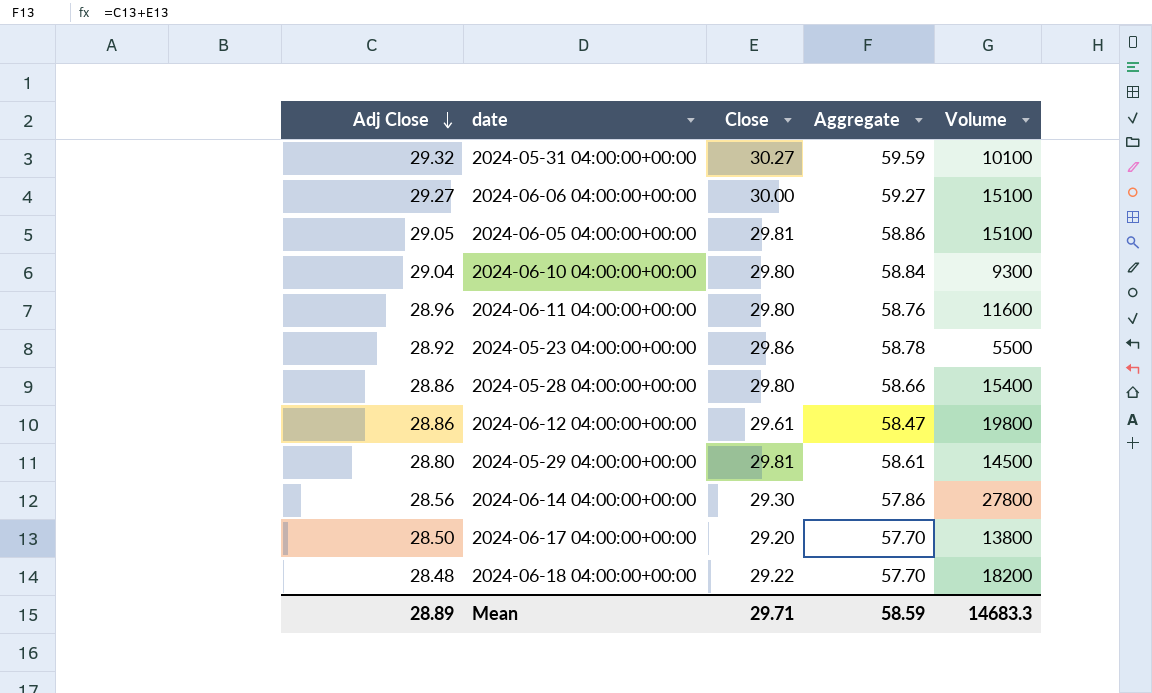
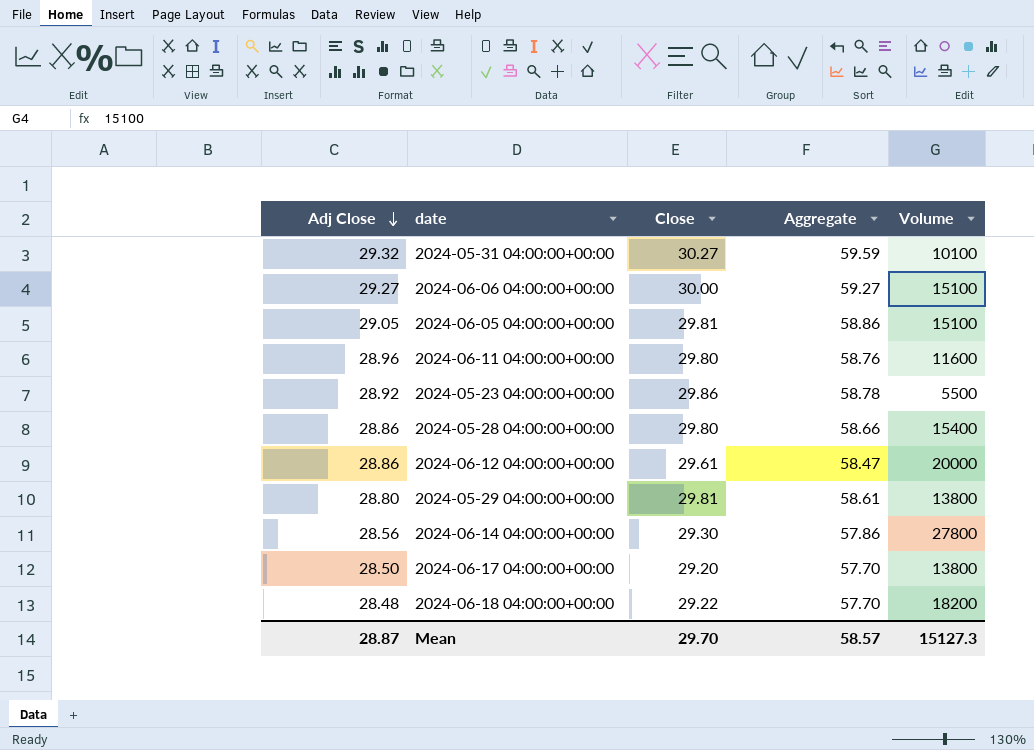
row 2024-06-10 04:00:00+00:00: 29.04 | 29.80 | 58.84 | 9300 -> none
2024-06-12 04:00:00+00:00 | Volume: 19800 -> 20000
2024-05-29 04:00:00+00:00 | Volume: 14500 -> 13800
Mean | Adj Close: 28.89 -> 28.87
Mean | Close: 29.71 -> 29.70
Mean | Aggregate: 58.59 -> 58.57
Mean | Volume: 14683.3 -> 15127.3

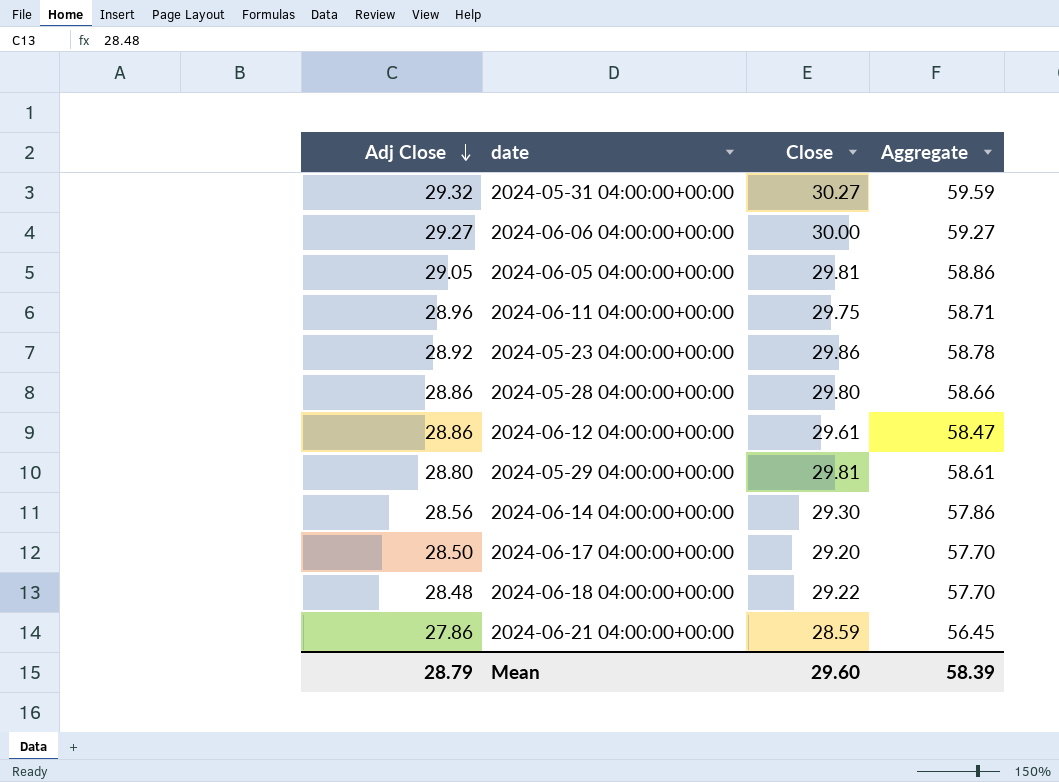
column Volume | position: 5 -> none
2024-06-11 04:00:00+00:00 | Close: 29.80 -> 29.75
2024-06-11 04:00:00+00:00 | Aggregate: 58.76 -> 58.71
row 2024-06-21 04:00:00+00:00: none -> 27.86 | 28.59 | 56.45
Mean | Adj Close: 28.87 -> 28.79
Mean | Close: 29.70 -> 29.60
Mean | Aggregate: 58.57 -> 58.39

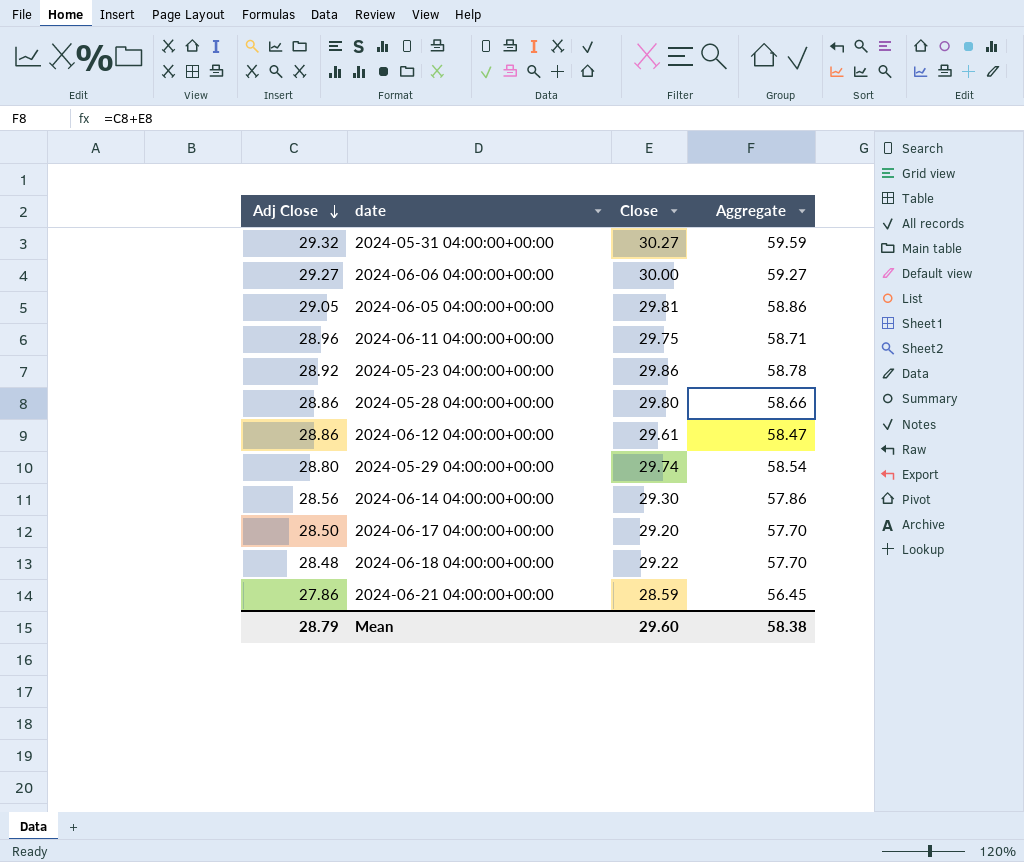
2024-05-29 04:00:00+00:00 | Close: 29.81 -> 29.74
2024-05-29 04:00:00+00:00 | Aggregate: 58.61 -> 58.54
Mean | Aggregate: 58.39 -> 58.38

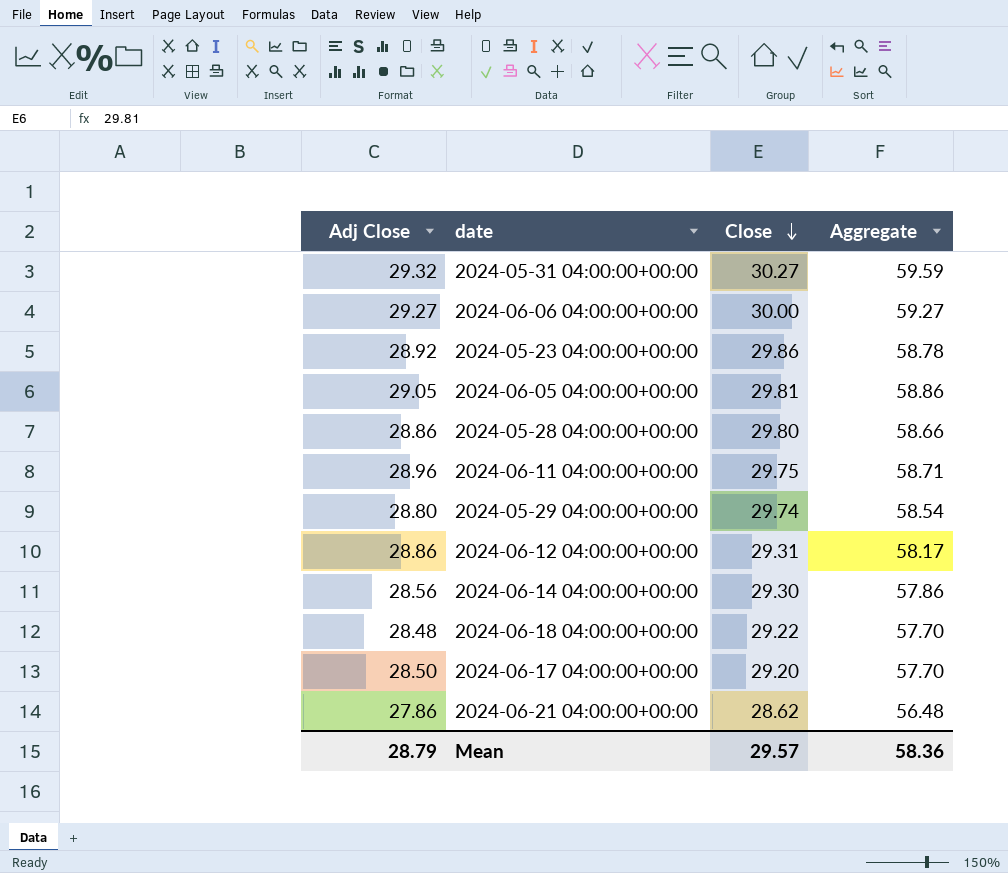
row order: Adj Close descending -> Close descending
2024-06-12 04:00:00+00:00 | Close: 29.61 -> 29.31
2024-06-12 04:00:00+00:00 | Aggregate: 58.47 -> 58.17
2024-06-21 04:00:00+00:00 | Close: 28.59 -> 28.62
2024-06-21 04:00:00+00:00 | Aggregate: 56.45 -> 56.48
Mean | Close: 29.60 -> 29.57
Mean | Aggregate: 58.38 -> 58.36

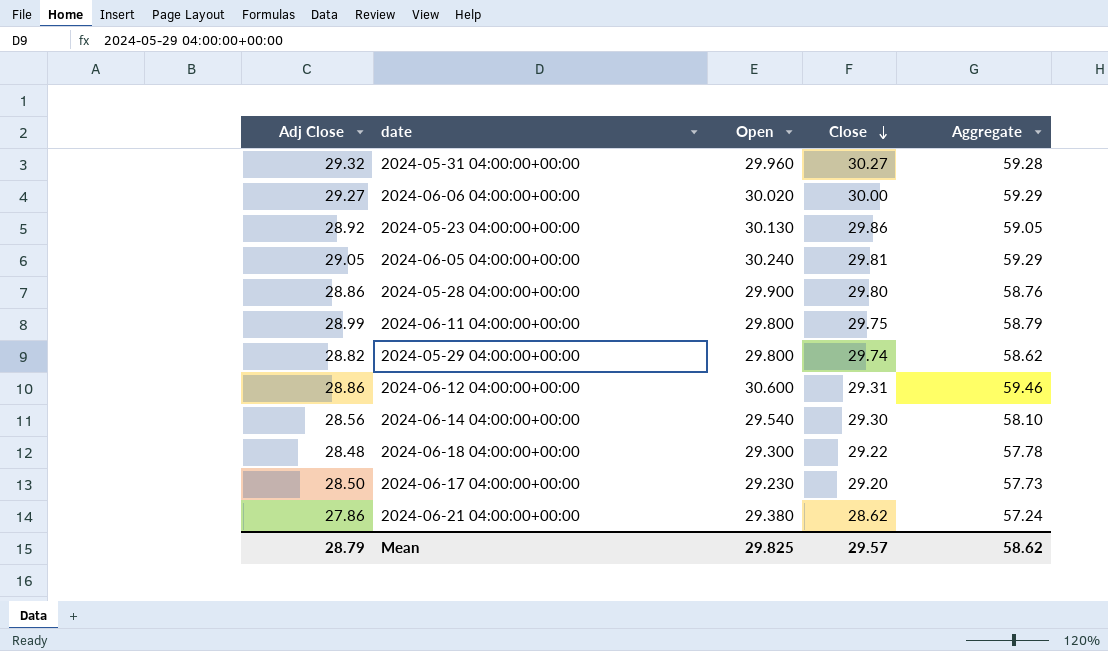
column Open | position: none -> 3
column Aggregate | formula: [Adj Close] + [Close] -> [Adj Close] + [Open]
2024-06-11 04:00:00+00:00 | Adj Close: 28.96 -> 28.99
2024-05-29 04:00:00+00:00 | Adj Close: 28.80 -> 28.82
Mean | Aggregate: 58.36 -> 58.62

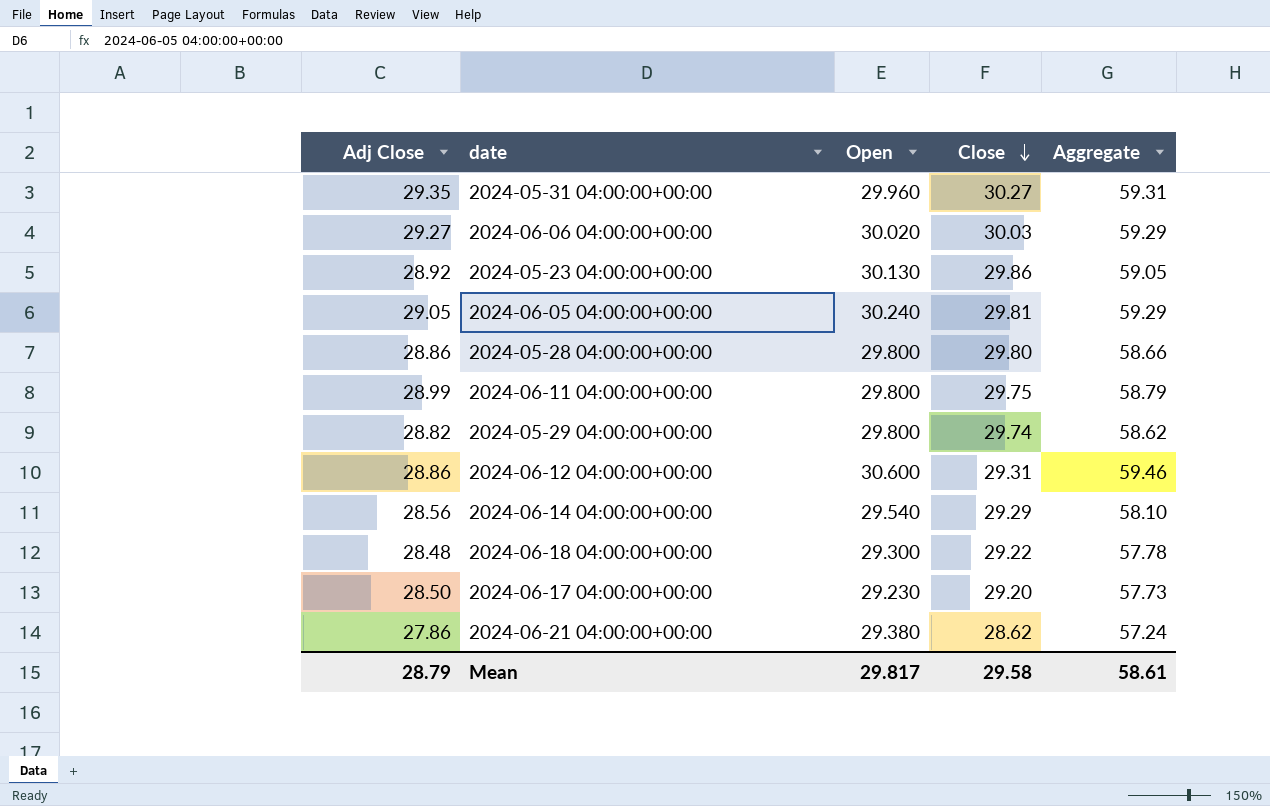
2024-05-31 04:00:00+00:00 | Adj Close: 29.32 -> 29.35
2024-05-31 04:00:00+00:00 | Aggregate: 59.28 -> 59.31
2024-06-06 04:00:00+00:00 | Close: 30.00 -> 30.03
2024-05-28 04:00:00+00:00 | Open: 29.900 -> 29.800
2024-05-28 04:00:00+00:00 | Aggregate: 58.76 -> 58.66
2024-06-14 04:00:00+00:00 | Close: 29.30 -> 29.29
Mean | Open: 29.825 -> 29.817
Mean | Close: 29.57 -> 29.58
Mean | Aggregate: 58.62 -> 58.61

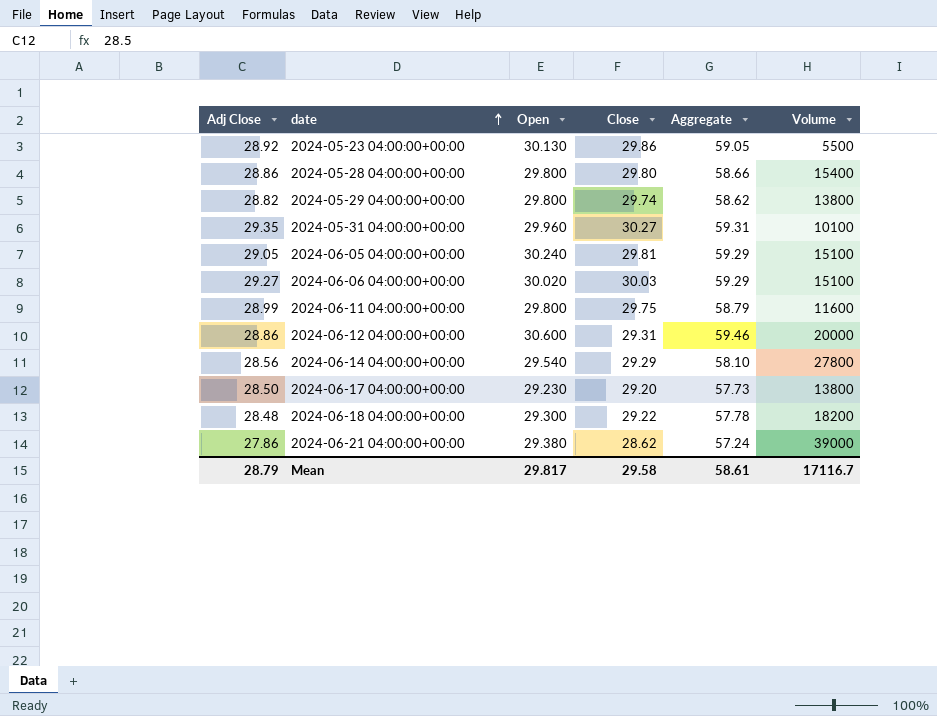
row order: Close descending -> date ascending
column Volume | position: none -> 6

